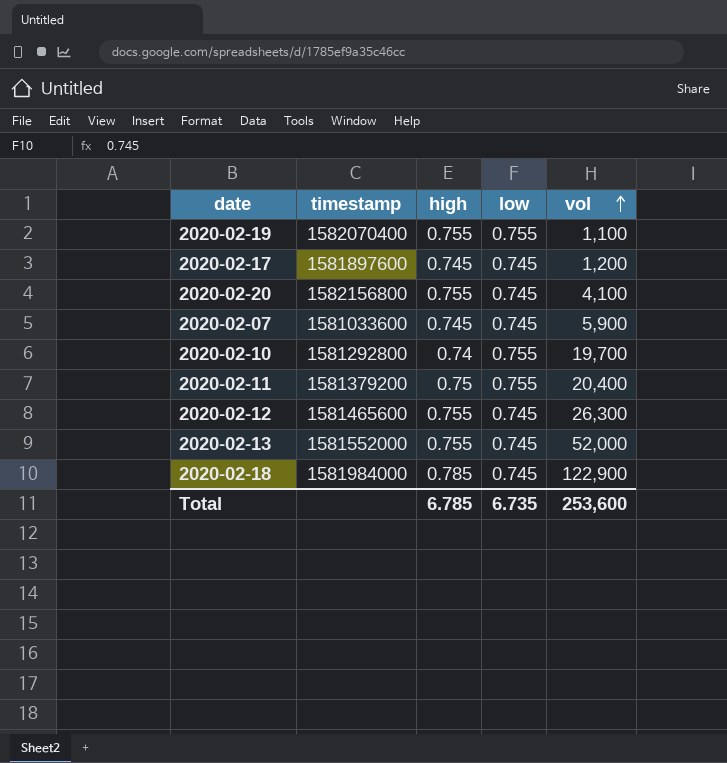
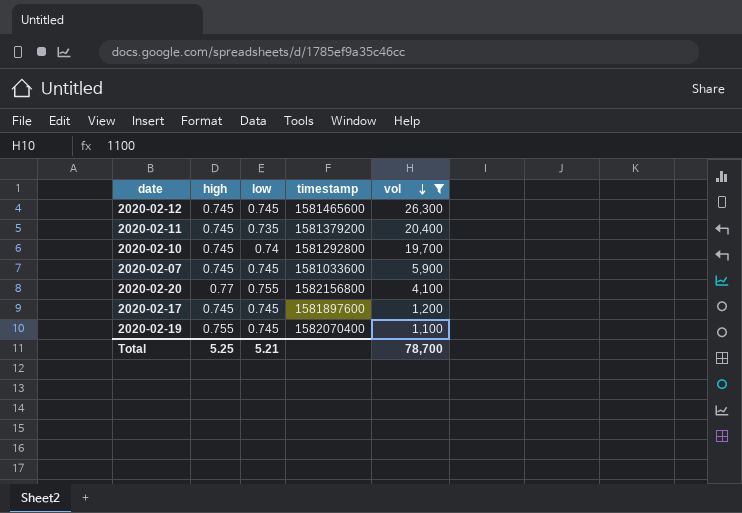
filter: none -> vol <= 26,300
row order: vol ascending -> vol descending
column timestamp | position: 2 -> 4
2020-02-12 | high: 0.755 -> 0.745
2020-02-11 | high: 0.75 -> 0.745
2020-02-11 | low: 0.755 -> 0.735
2020-02-10 | high: 0.74 -> 0.745
2020-02-10 | low: 0.755 -> 0.74
2020-02-20 | high: 0.755 -> 0.77
2020-02-20 | low: 0.745 -> 0.755
2020-02-19 | low: 0.755 -> 0.745
Total | high: 6.785 -> 5.25
Total | low: 6.735 -> 5.21
Total | vol: 253,600 -> 78,700

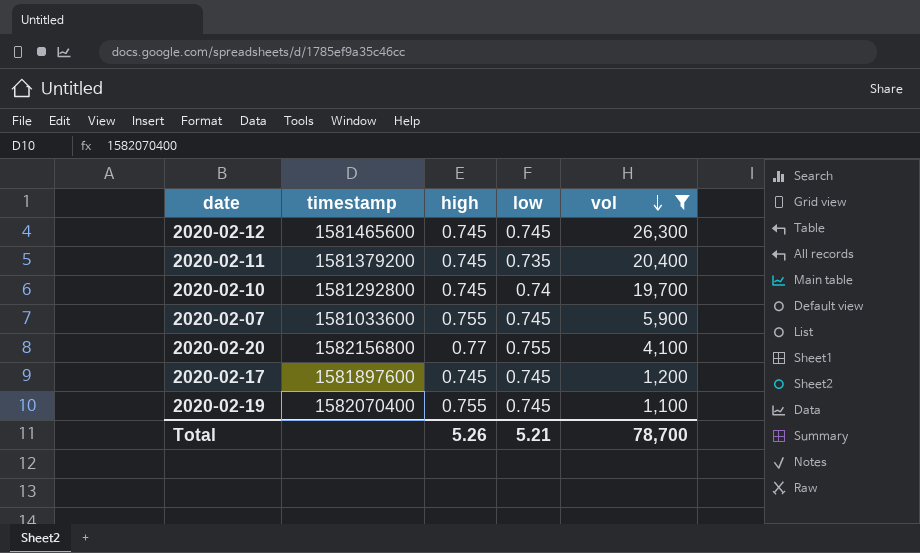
column timestamp | position: 4 -> 2
2020-02-07 | high: 0.745 -> 0.755
Total | high: 5.25 -> 5.26

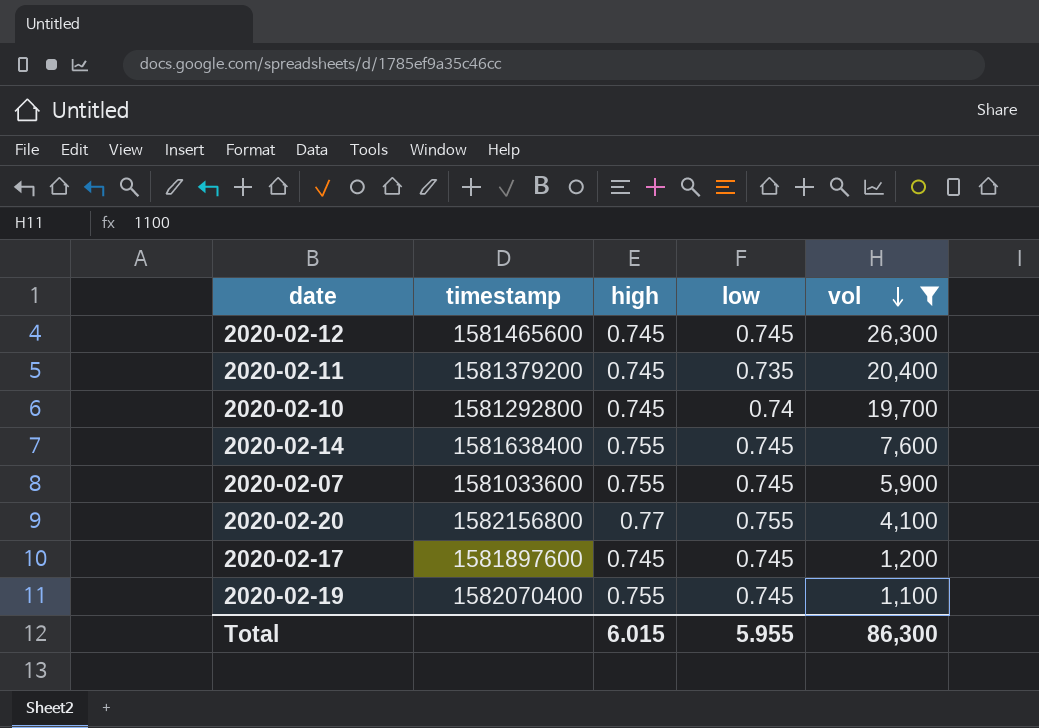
row 2020-02-14: none -> 1581638400 | 0.755 | 0.745 | 7,600
Total | high: 5.26 -> 6.015
Total | low: 5.21 -> 5.955
Total | vol: 78,700 -> 86,300

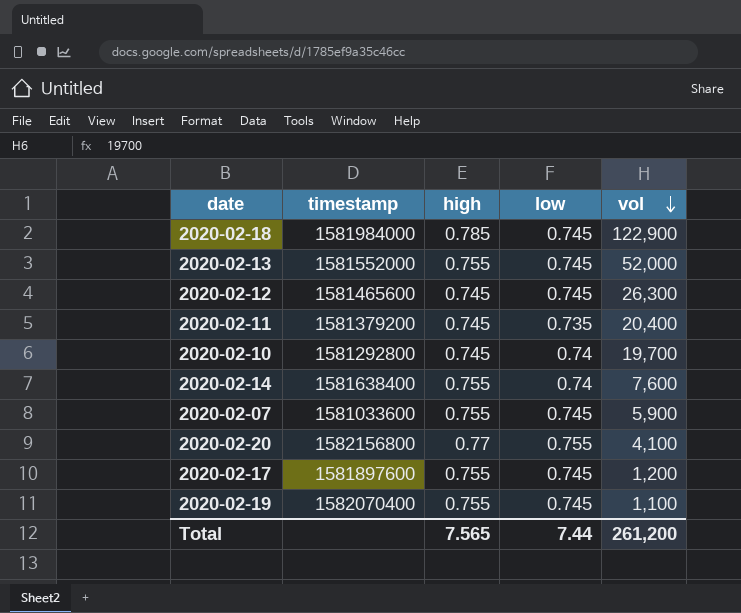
filter: vol <= 26,300 -> none
2020-02-14 | low: 0.745 -> 0.74
2020-02-17 | high: 0.745 -> 0.755
Total | high: 6.015 -> 7.565
Total | low: 5.955 -> 7.44
Total | vol: 86,300 -> 261,200

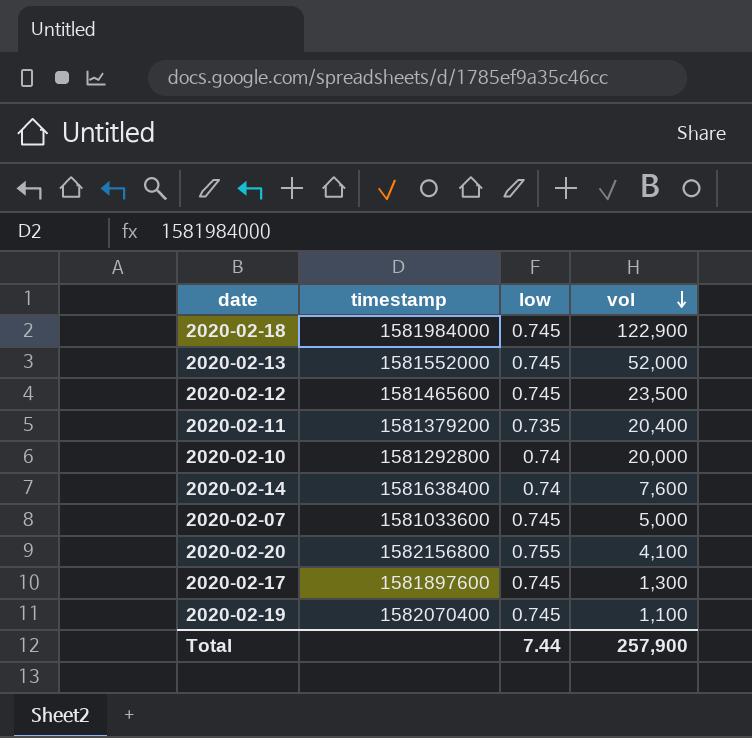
column high | position: 3 -> none
2020-02-12 | vol: 26,300 -> 23,500
2020-02-10 | vol: 19,700 -> 20,000
2020-02-07 | vol: 5,900 -> 5,000
2020-02-17 | vol: 1,200 -> 1,300
Total | vol: 261,200 -> 257,900

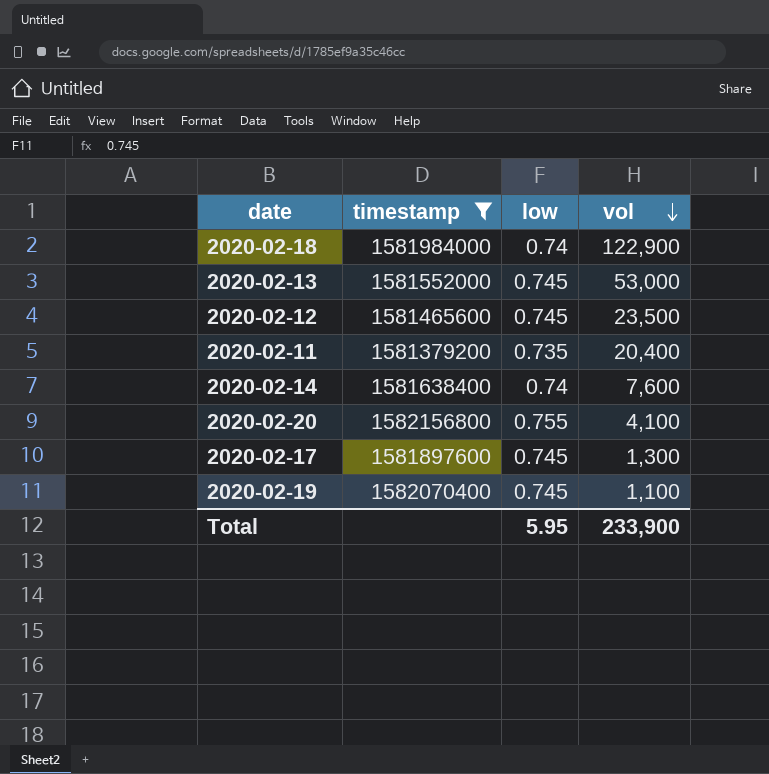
filter: none -> timestamp >= 1581379200
2020-02-18 | low: 0.745 -> 0.74
2020-02-13 | vol: 52,000 -> 53,000
Total | low: 7.44 -> 5.95
Total | vol: 257,900 -> 233,900

